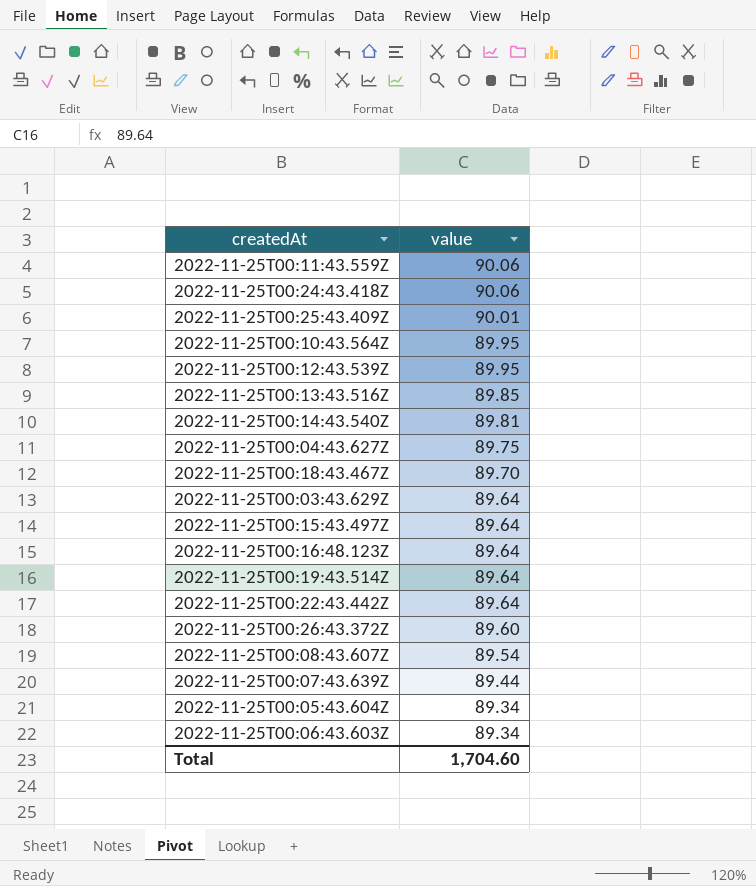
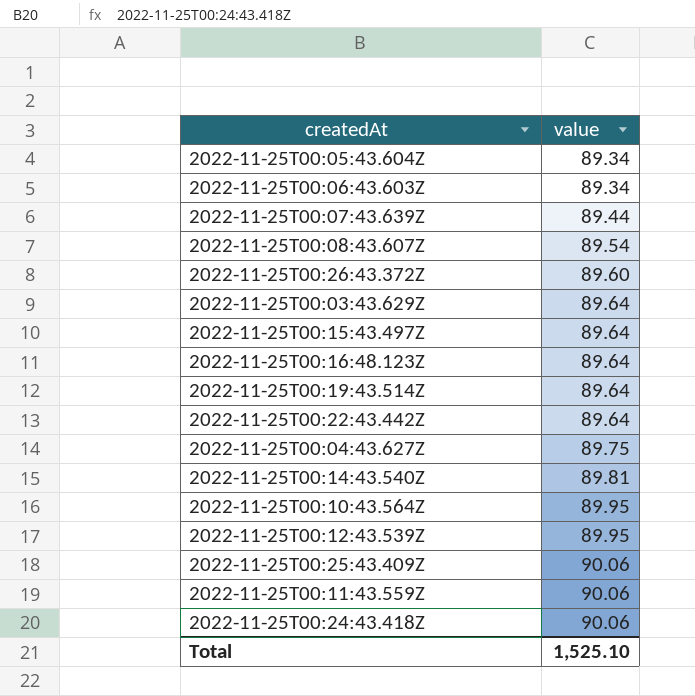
row order: value descending -> value ascending
row 2022-11-25T00:13:43.516Z: 89.85 -> none
row 2022-11-25T00:18:43.467Z: 89.70 -> none
2022-11-25T00:25:43.409Z | value: 90.01 -> 90.06
Total | value: 1,704.60 -> 1,525.10

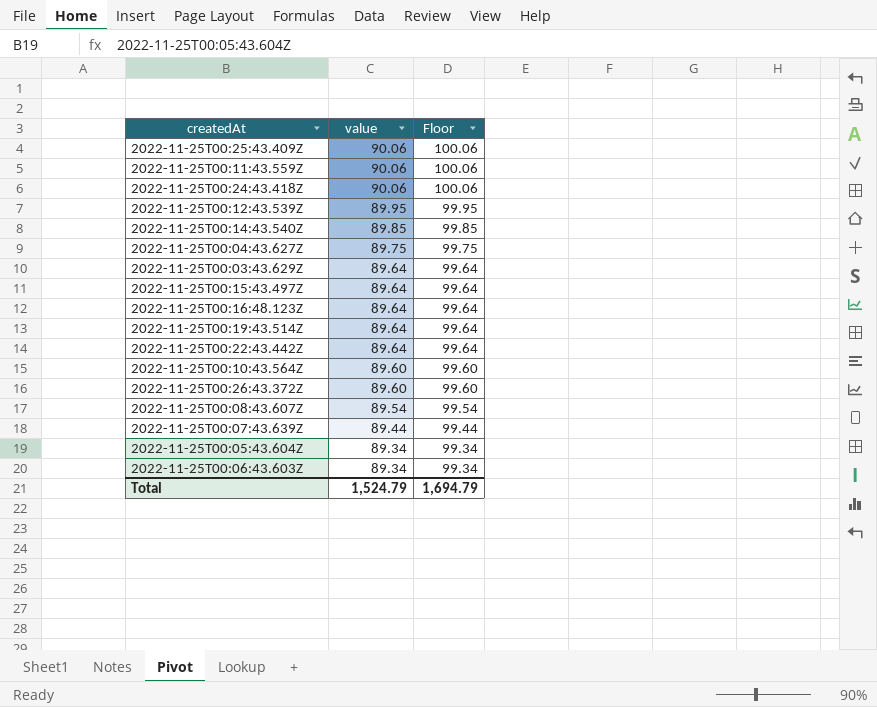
row order: value ascending -> value descending
column Floor | formula: none -> [value] + 10
2022-11-25T00:14:43.540Z | value: 89.81 -> 89.85
2022-11-25T00:10:43.564Z | value: 89.95 -> 89.60
Total | value: 1,525.10 -> 1,524.79

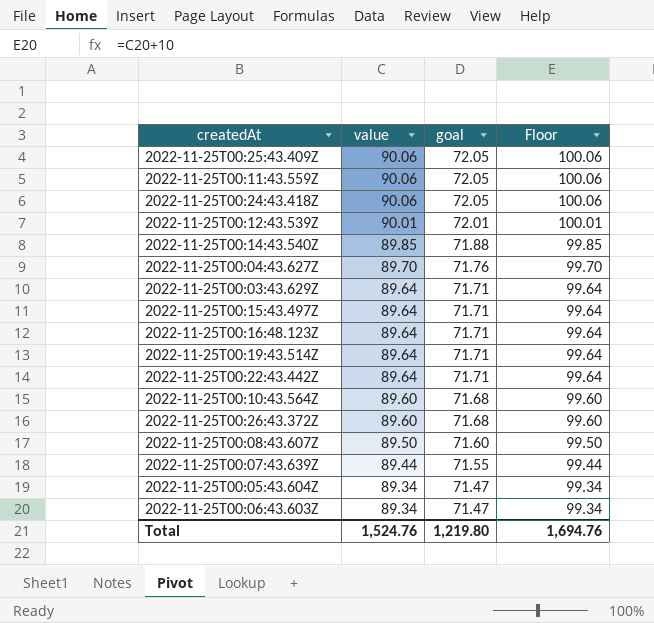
column goal | formula: none -> [value] * 0.8
2022-11-25T00:12:43.539Z | value: 89.95 -> 90.01
2022-11-25T00:12:43.539Z | Floor: 99.95 -> 100.01
2022-11-25T00:04:43.627Z | value: 89.75 -> 89.70
2022-11-25T00:04:43.627Z | Floor: 99.75 -> 99.70
2022-11-25T00:08:43.607Z | value: 89.54 -> 89.50
2022-11-25T00:08:43.607Z | Floor: 99.54 -> 99.50
Total | value: 1,524.79 -> 1,524.76
Total | Floor: 1,694.79 -> 1,694.76

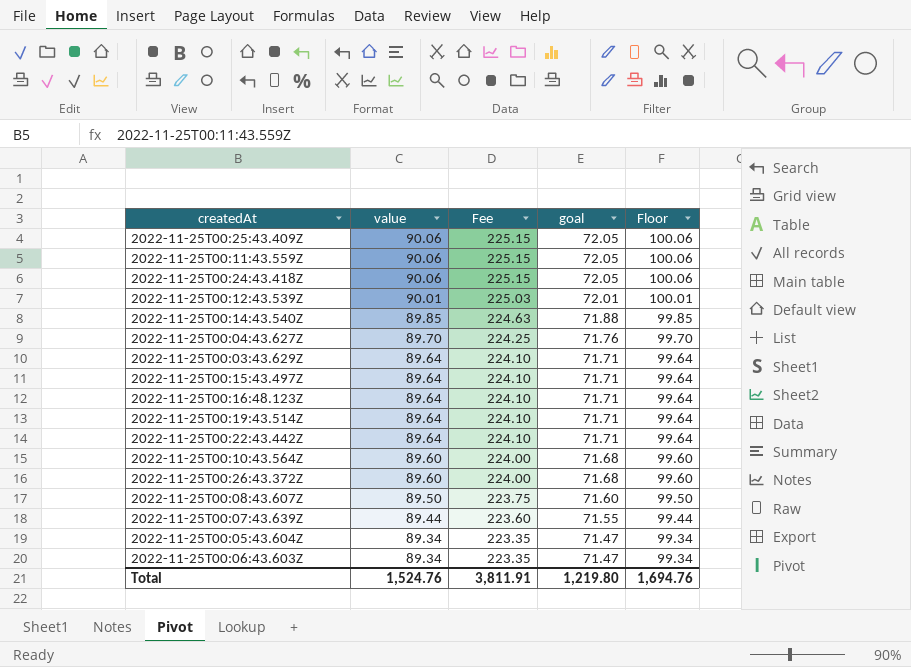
column Fee | formula: none -> [value] * 2.5

